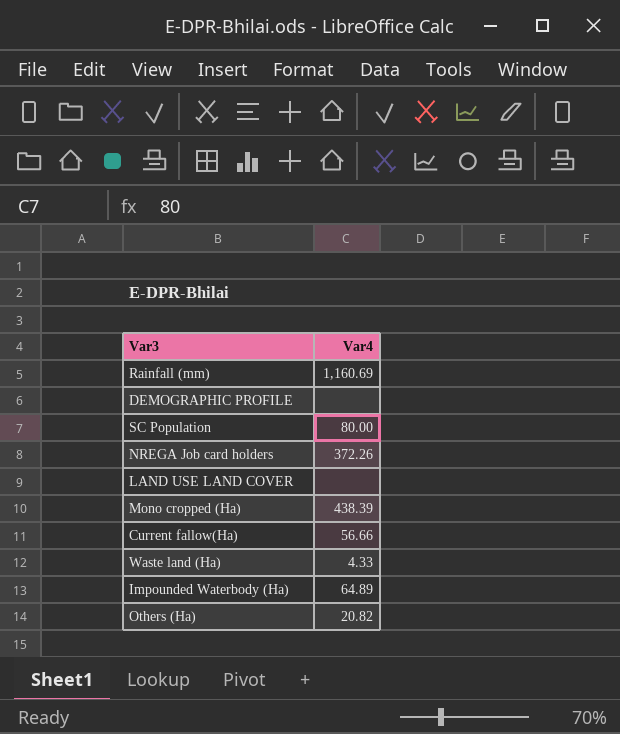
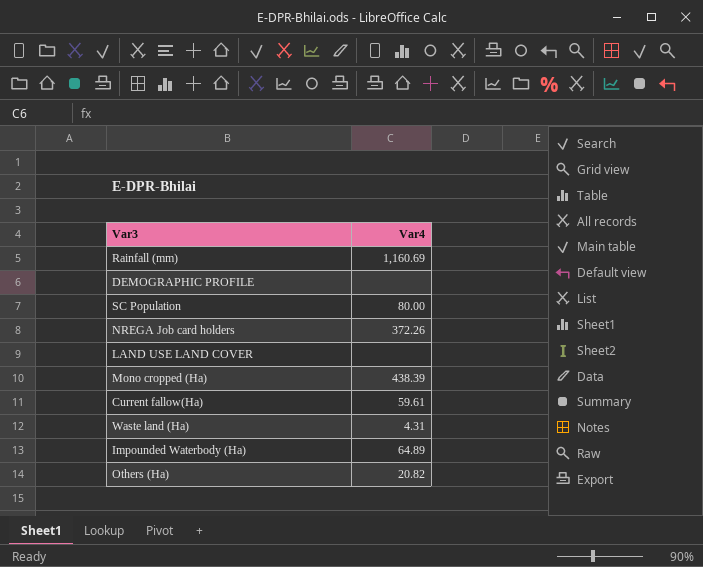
Current fallow(Ha) | Var4: 56.66 -> 59.61
Waste land (Ha) | Var4: 4.33 -> 4.31

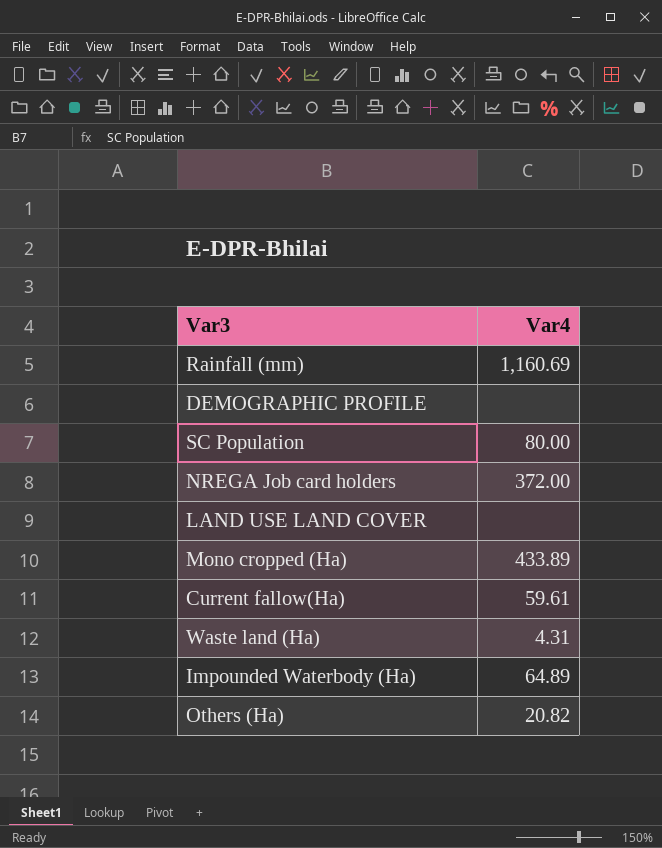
NREGA Job card holders | Var4: 372.26 -> 372.00
Mono cropped (Ha) | Var4: 438.39 -> 433.89

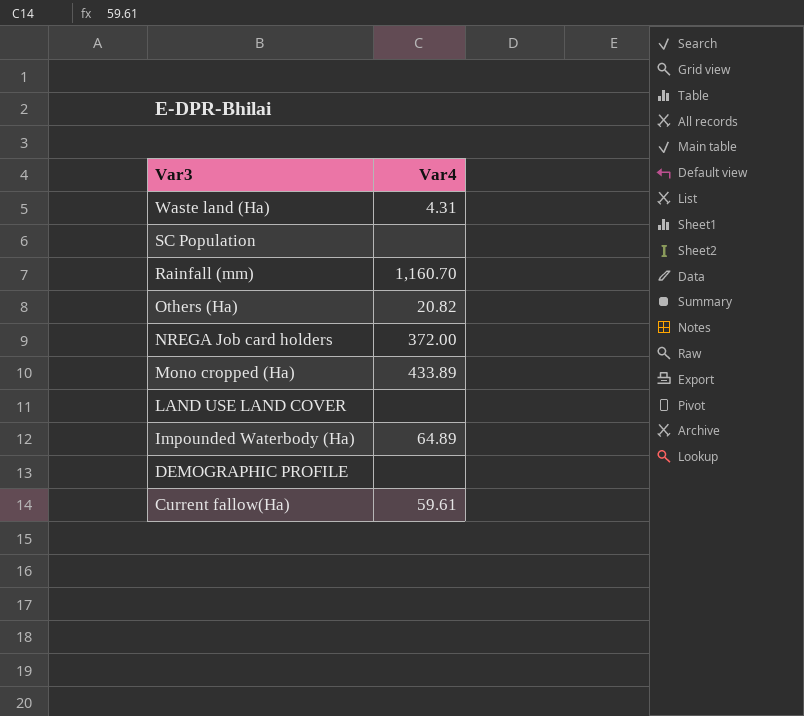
row order: none -> Var3 descending
SC Population | Var4: 80.00 -> none
Rainfall (mm) | Var4: 1,160.69 -> 1,160.70

